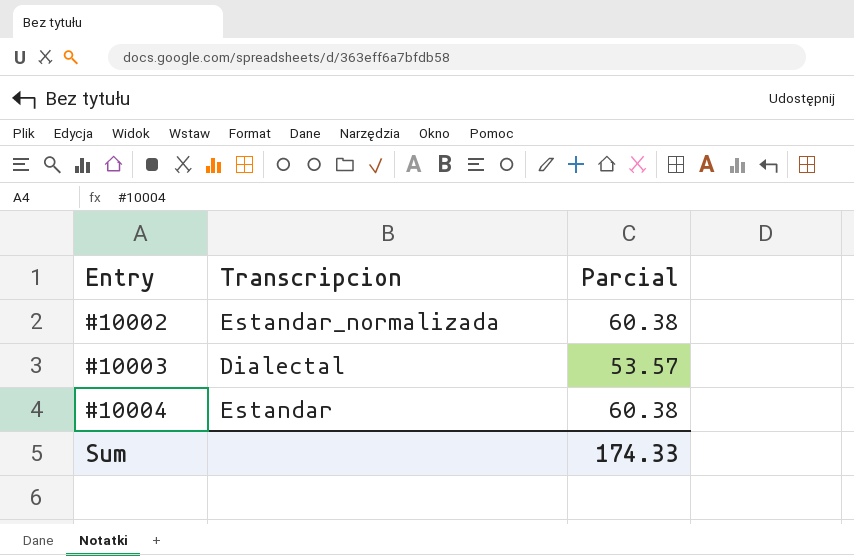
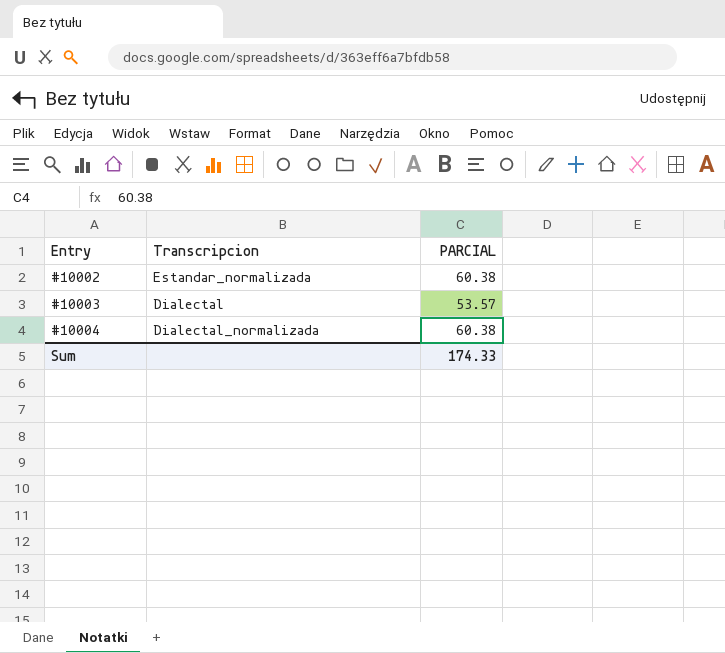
column name: Parcial -> PARCIAL
#10004 | Transcripcion: Estandar -> Dialectal_normalizada

